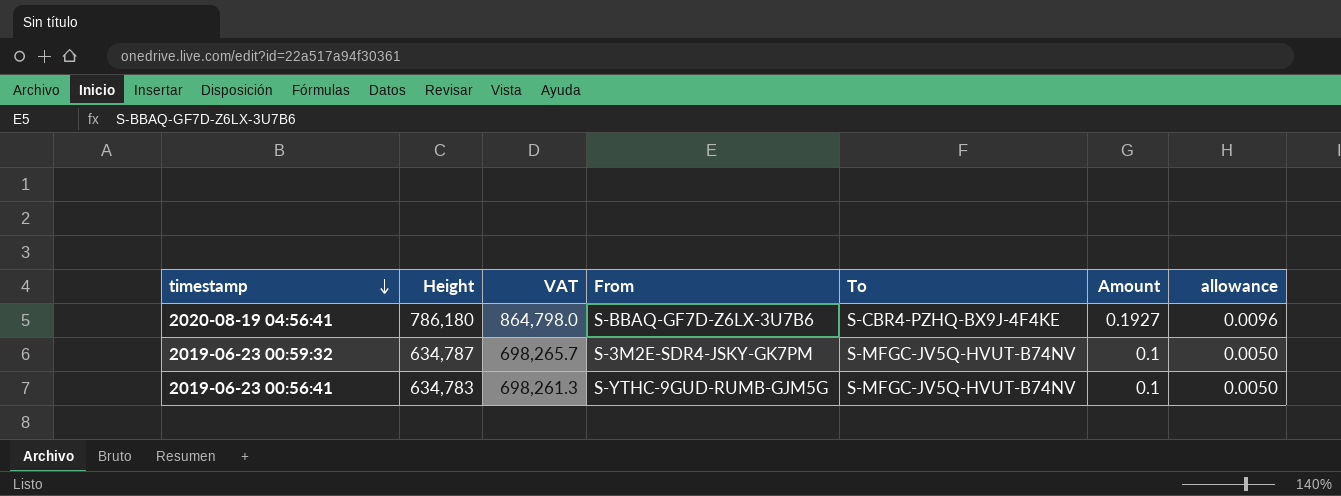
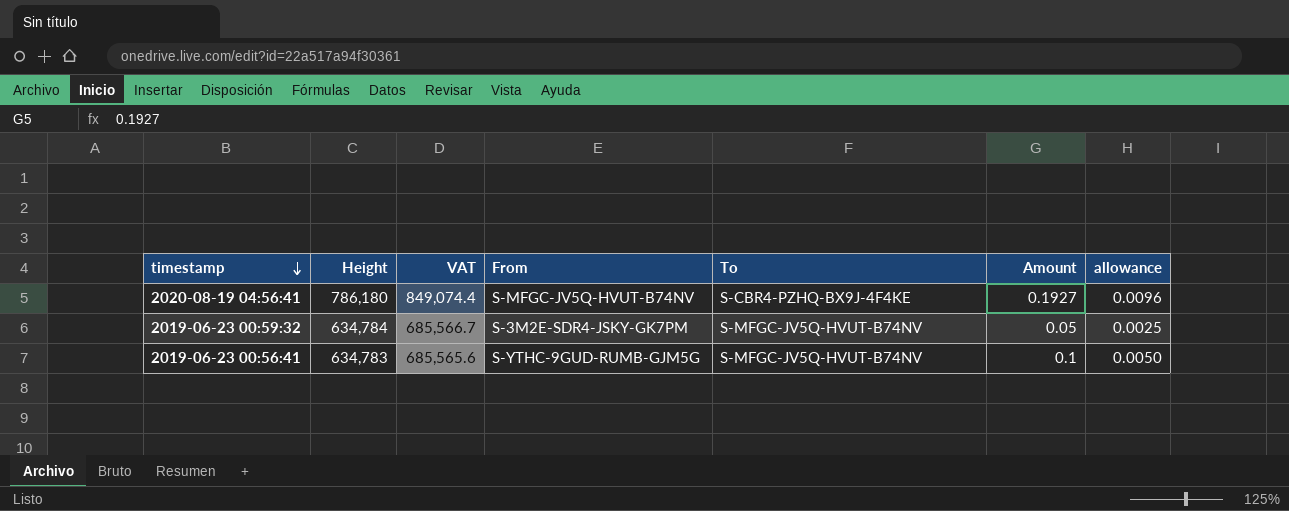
column VAT | formula: [Height] * 1.1 -> [Height] * 1.08
2020-08-19 04:56:41 | From: S-BBAQ-GF7D-Z6LX-3U7B6 -> S-MFGC-JV5Q-HVUT-B74NV
2019-06-23 00:59:32 | Height: 634,787 -> 634,784
2019-06-23 00:59:32 | Amount: 0.1 -> 0.05
2019-06-23 00:59:32 | allowance: 0.0050 -> 0.0025

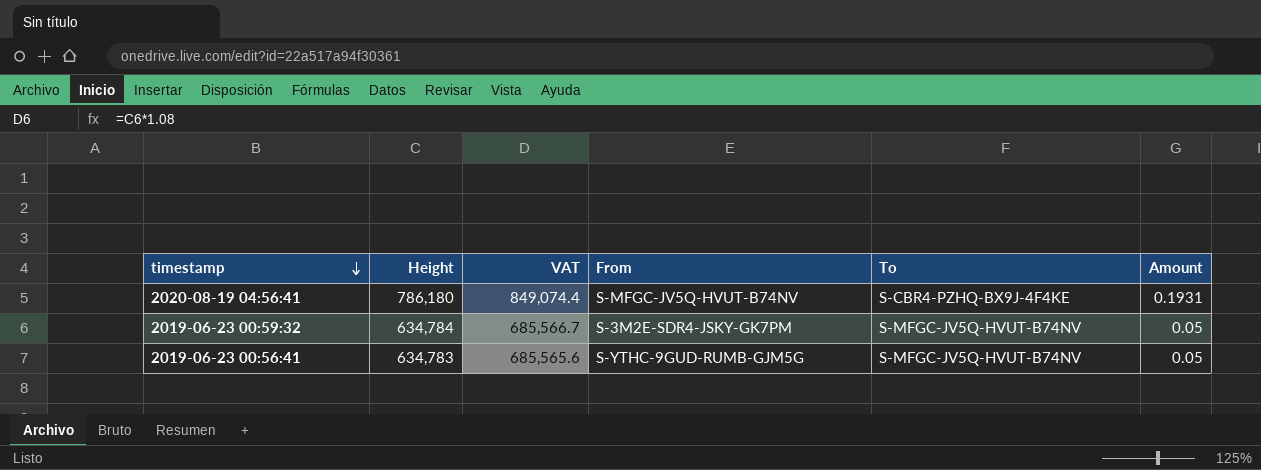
column allowance | formula: [Amount] * 0.05 -> none
2020-08-19 04:56:41 | Amount: 0.1927 -> 0.1931
2019-06-23 00:56:41 | Amount: 0.1 -> 0.05

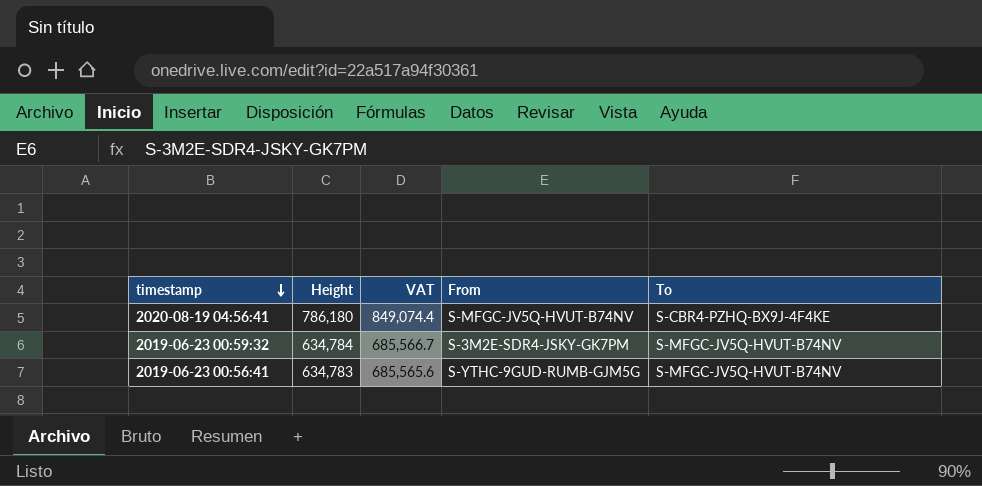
column Amount | position: 6 -> none

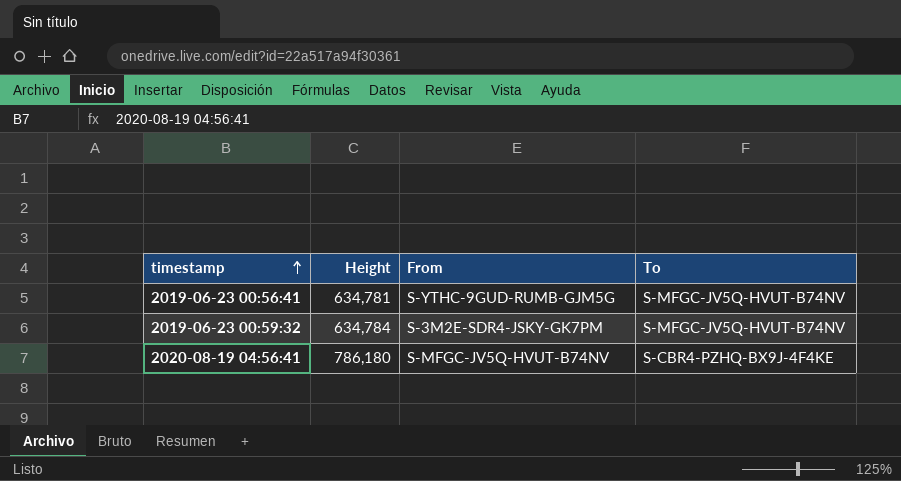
row order: timestamp descending -> timestamp ascending
column VAT | formula: [Height] * 1.08 -> none
2019-06-23 00:56:41 | Height: 634,783 -> 634,781

